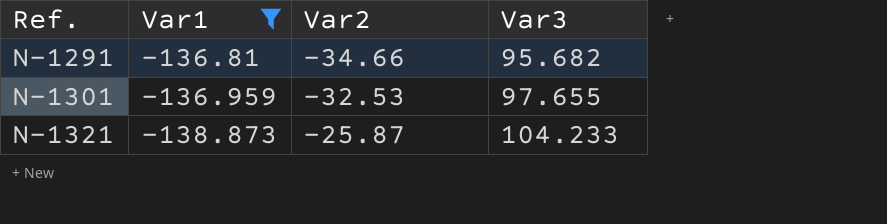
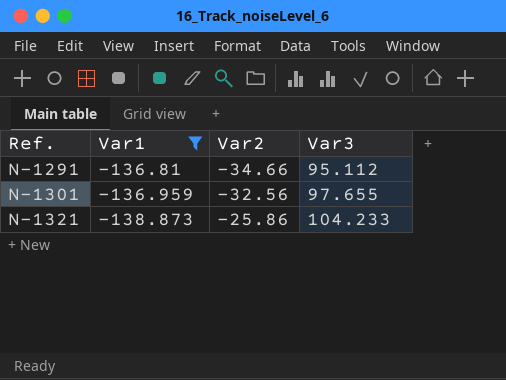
N-1291 | Var3: 95.682 -> 95.112
N-1301 | Var2: -32.53 -> -32.56
N-1321 | Var2: -25.87 -> -25.86

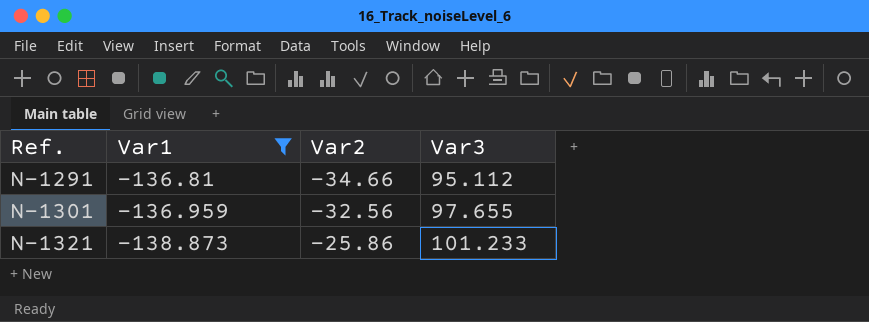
N-1321 | Var3: 104.233 -> 101.233

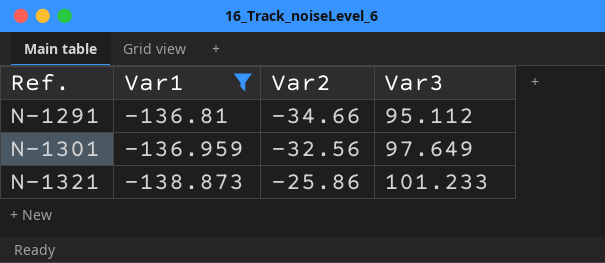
N-1301 | Var3: 97.655 -> 97.649

